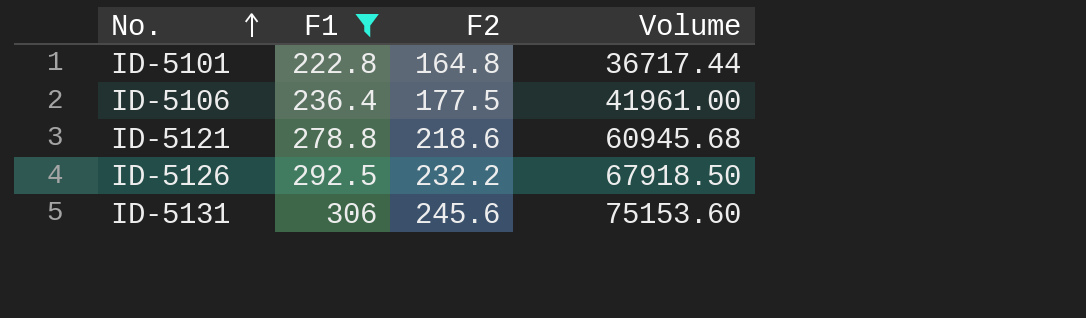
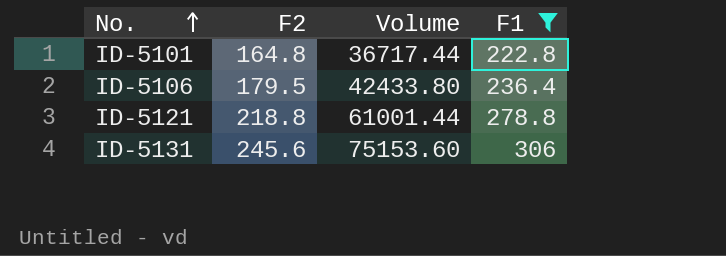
column F1 | position: 2 -> 4
row ID-5126: 292.5 | 232.2 | 67918.50 -> none
ID-5106 | F2: 177.5 -> 179.5
ID-5106 | Volume: 41961.00 -> 42433.80
ID-5121 | F2: 218.6 -> 218.8
ID-5121 | Volume: 60945.68 -> 61001.44

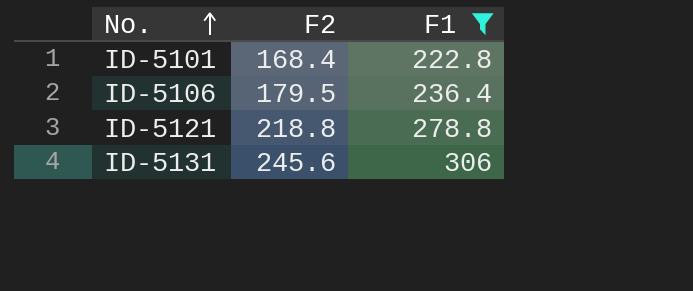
column Volume | formula: [F2] * [F1] -> none
ID-5101 | F2: 164.8 -> 168.4

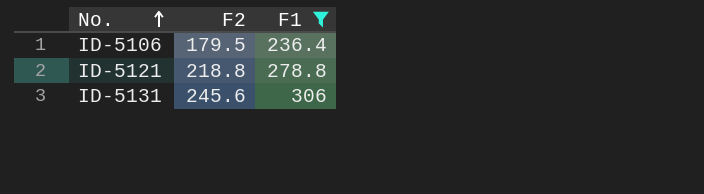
row ID-5101: 168.4 | 222.8 -> none

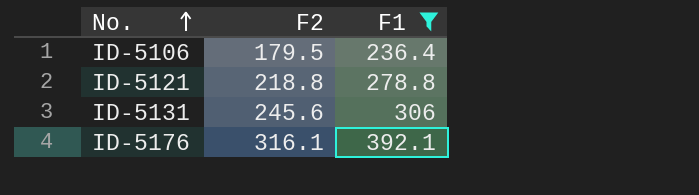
row ID-5176: none -> 316.1 | 392.1

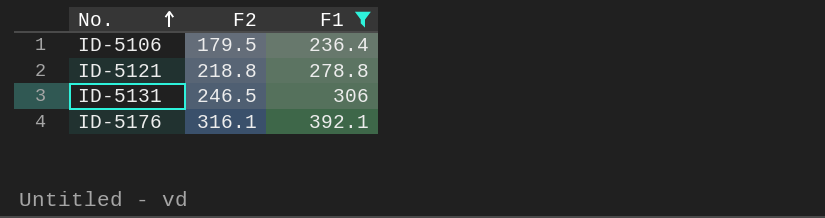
ID-5131 | F2: 245.6 -> 246.5

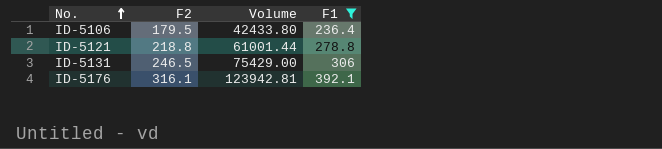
column Volume | formula: none -> [F2] * [F1]

